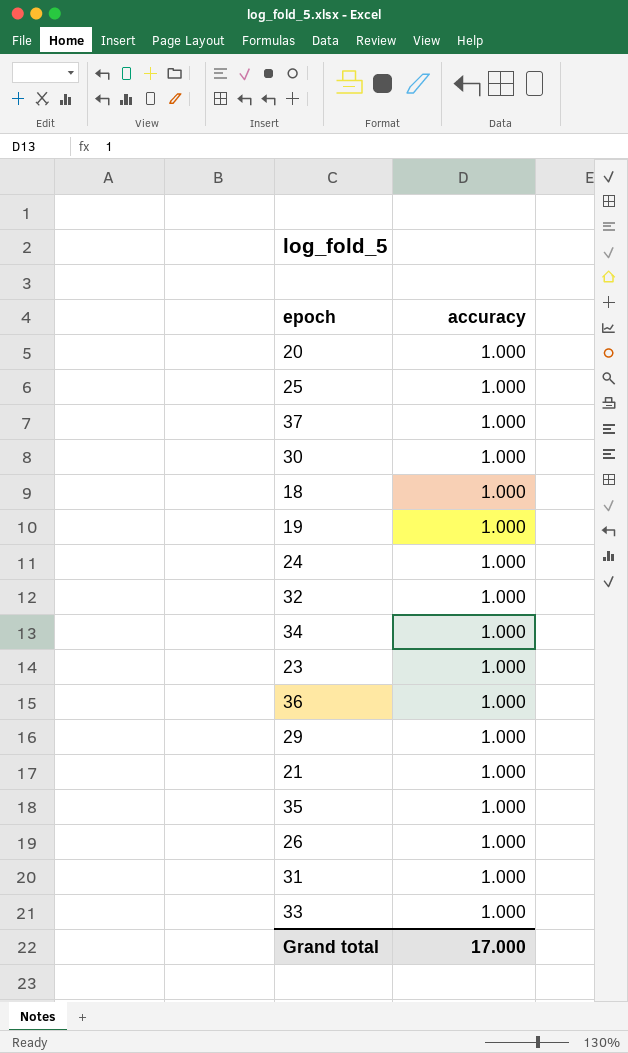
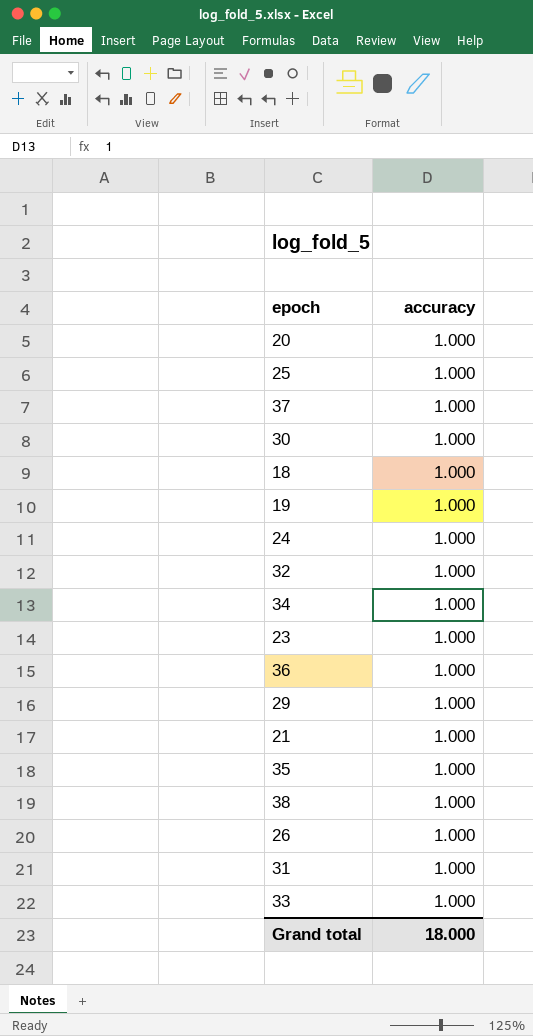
row 38: none -> 1.000
Grand total | accuracy: 17.000 -> 18.000

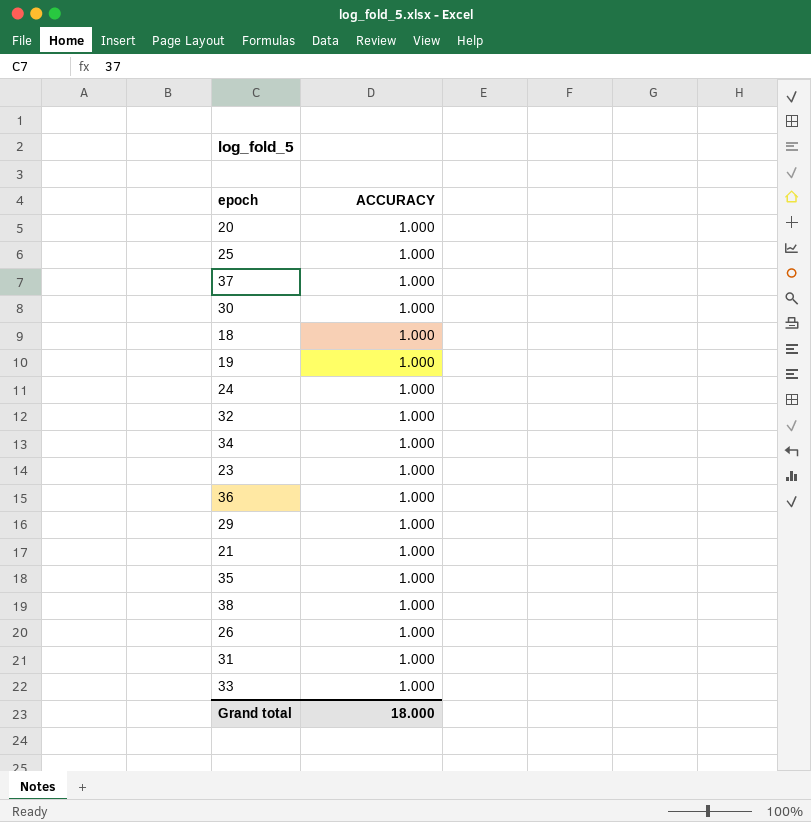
column name: accuracy -> ACCURACY

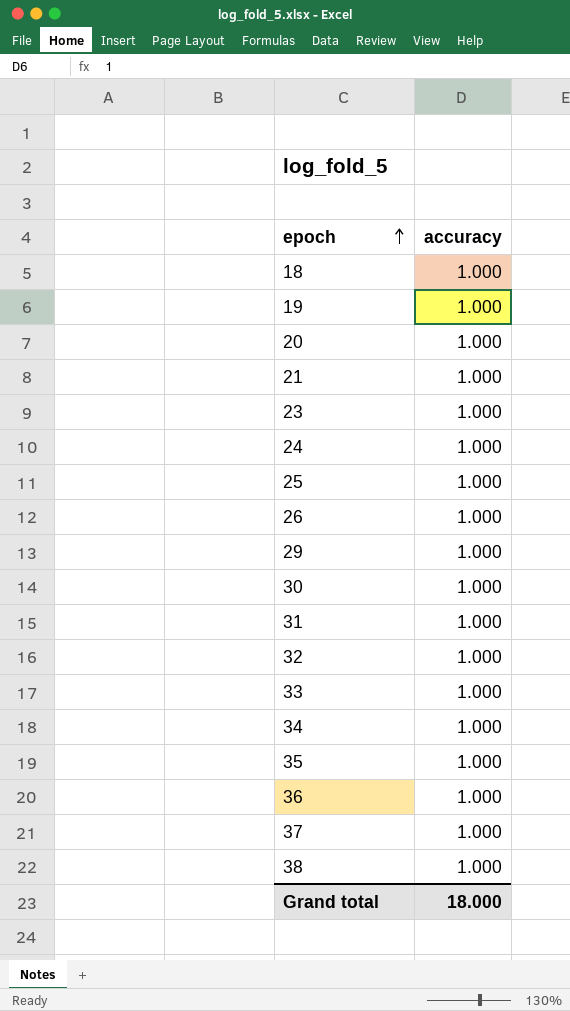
row order: none -> epoch ascending
column name: ACCURACY -> accuracy

